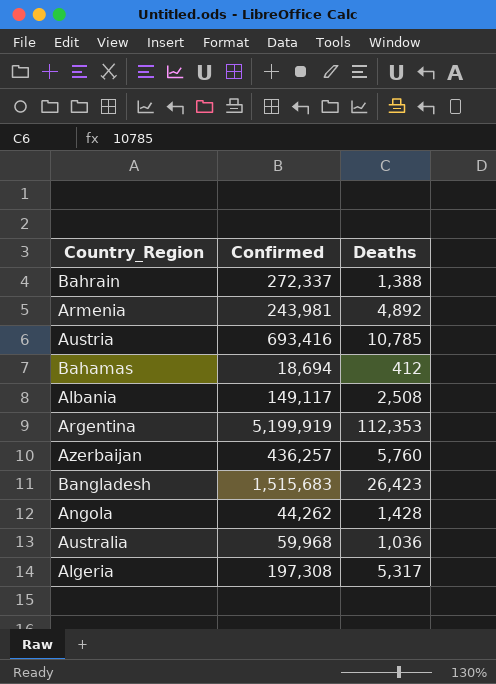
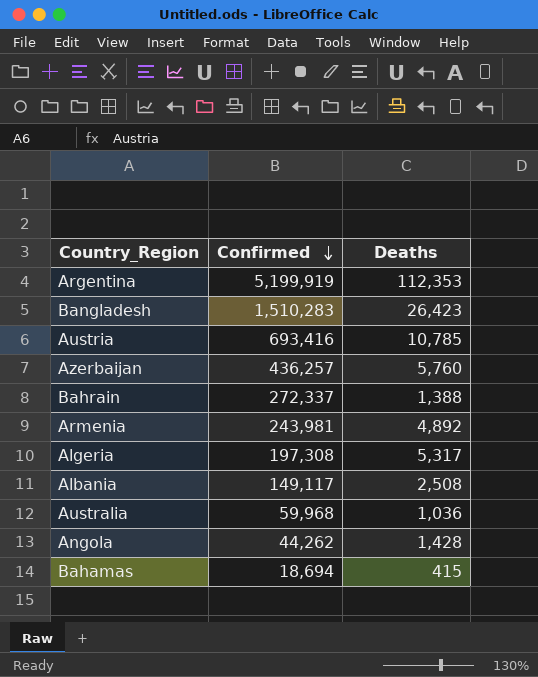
row order: none -> Confirmed descending
Bangladesh | Confirmed: 1,515,683 -> 1,510,283
Bahamas | Deaths: 412 -> 415

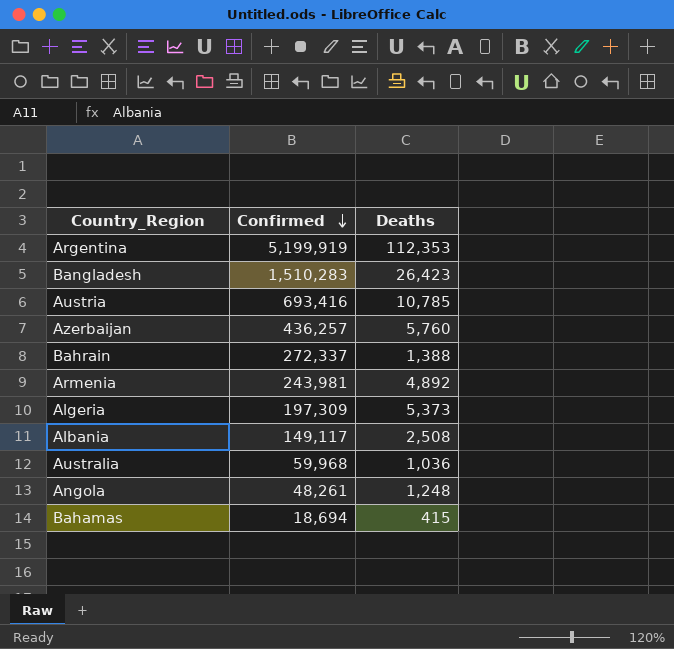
Algeria | Confirmed: 197,308 -> 197,309
Algeria | Deaths: 5,317 -> 5,373
Angola | Confirmed: 44,262 -> 48,261
Angola | Deaths: 1,428 -> 1,248

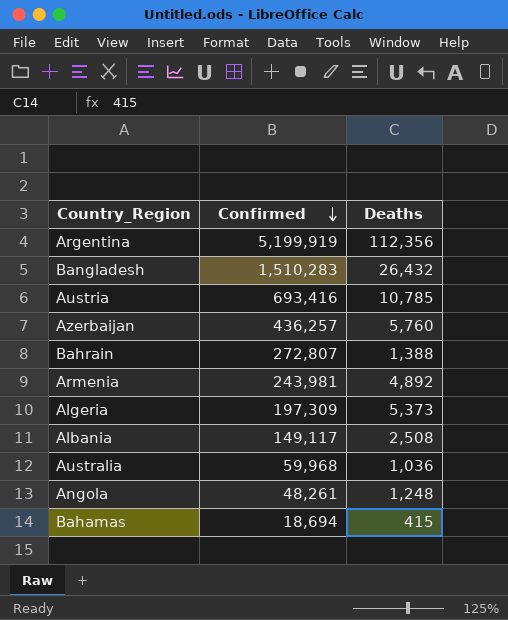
Argentina | Deaths: 112,353 -> 112,356
Bangladesh | Deaths: 26,423 -> 26,432
Bahrain | Confirmed: 272,337 -> 272,807

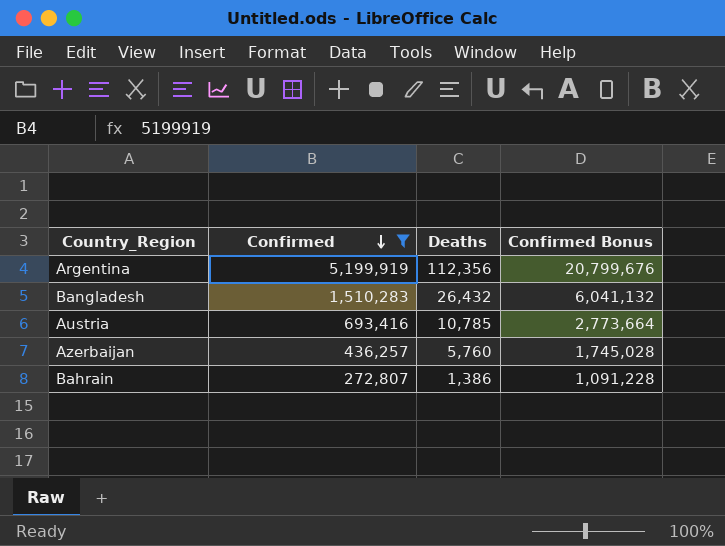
filter: none -> Confirmed >= 272,807
column Confirmed Bonus | formula: none -> [Confirmed] * 4
Bahrain | Deaths: 1,388 -> 1,386

